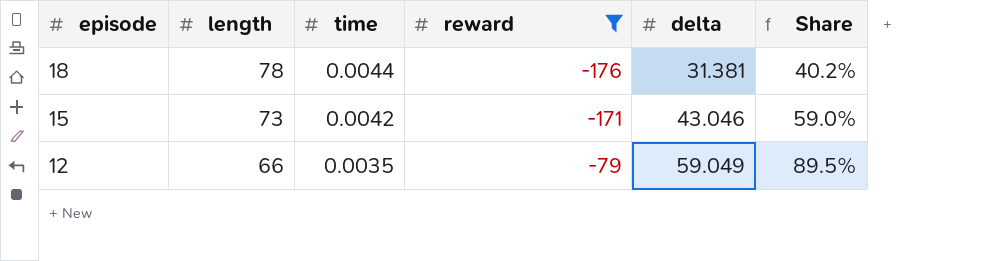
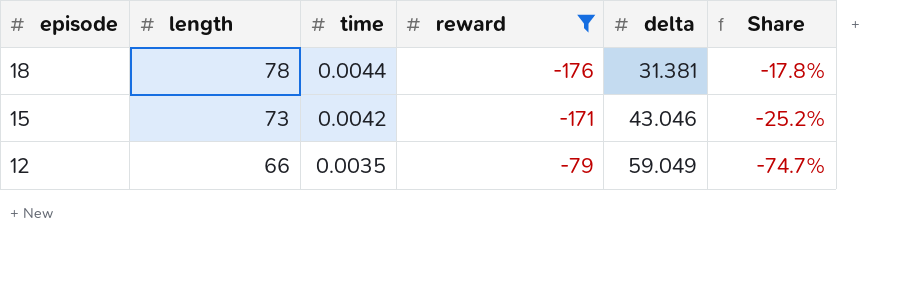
column Share | formula: [delta] / [length] -> [delta] / [reward]

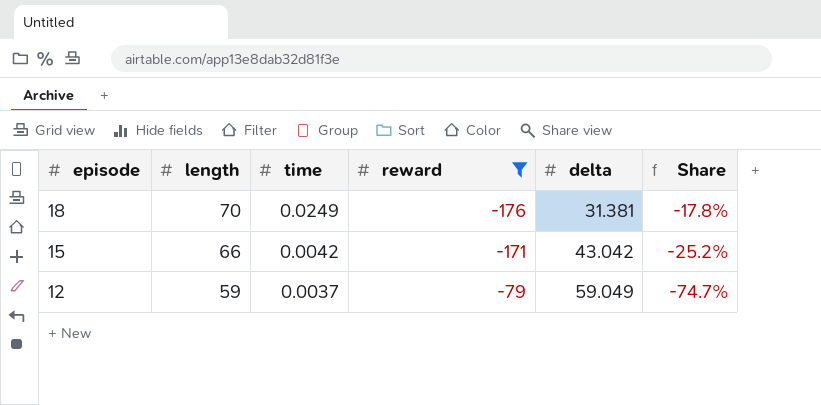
18 | length: 78 -> 70
18 | time: 0.0044 -> 0.0249
15 | length: 73 -> 66
15 | delta: 43.046 -> 43.042
12 | length: 66 -> 59
12 | time: 0.0035 -> 0.0037

